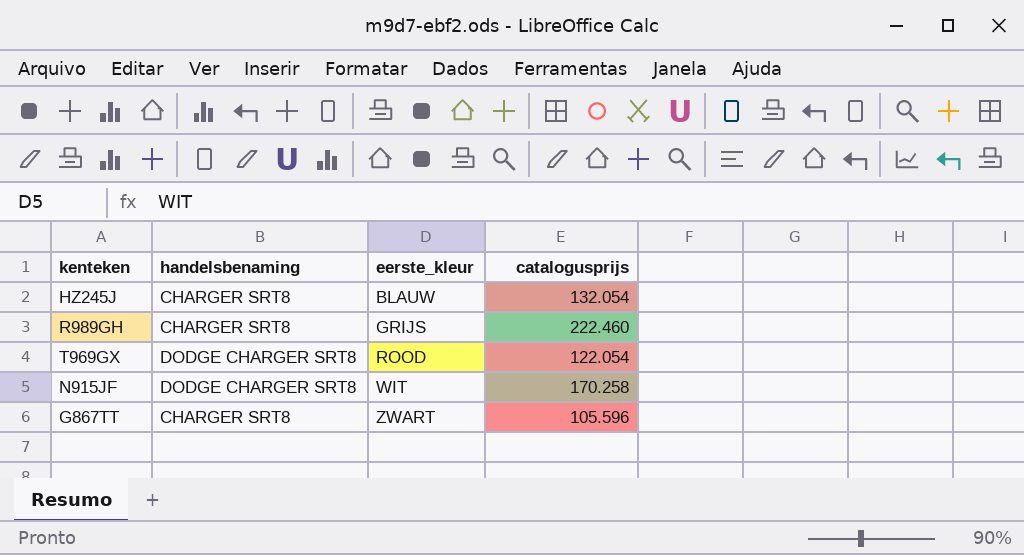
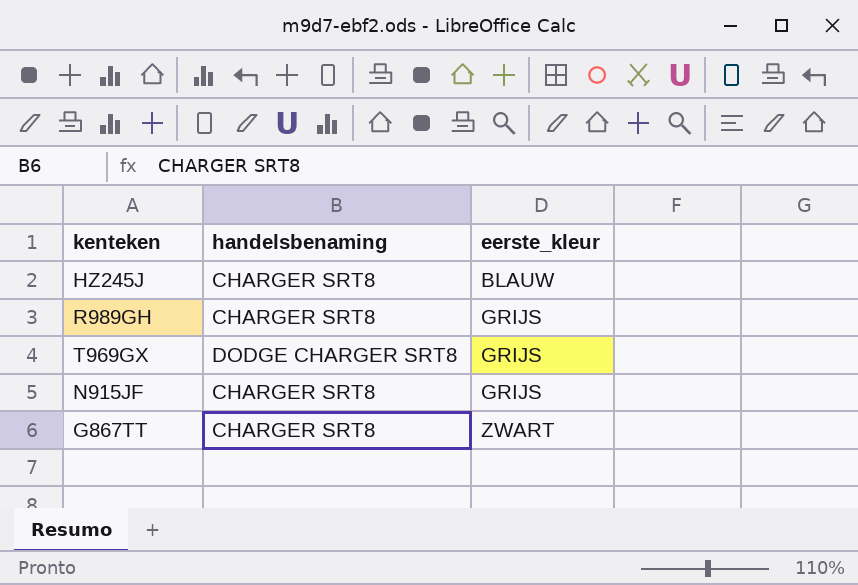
column catalogusprijs | position: 4 -> none
T969GX | eerste_kleur: ROOD -> GRIJS
N915JF | handelsbenaming: DODGE CHARGER SRT8 -> CHARGER SRT8
N915JF | eerste_kleur: WIT -> GRIJS

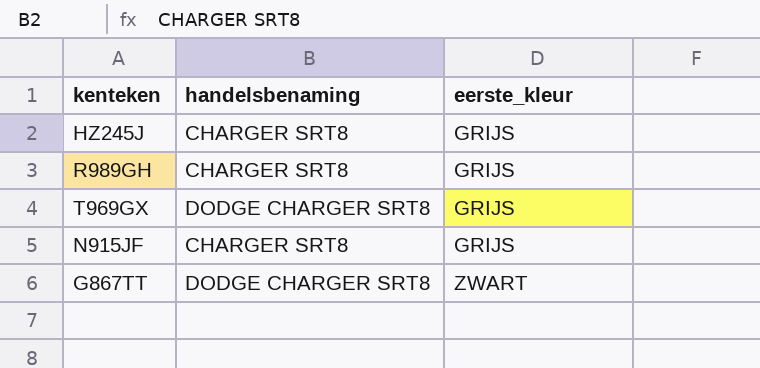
HZ245J | eerste_kleur: BLAUW -> GRIJS
G867TT | handelsbenaming: CHARGER SRT8 -> DODGE CHARGER SRT8

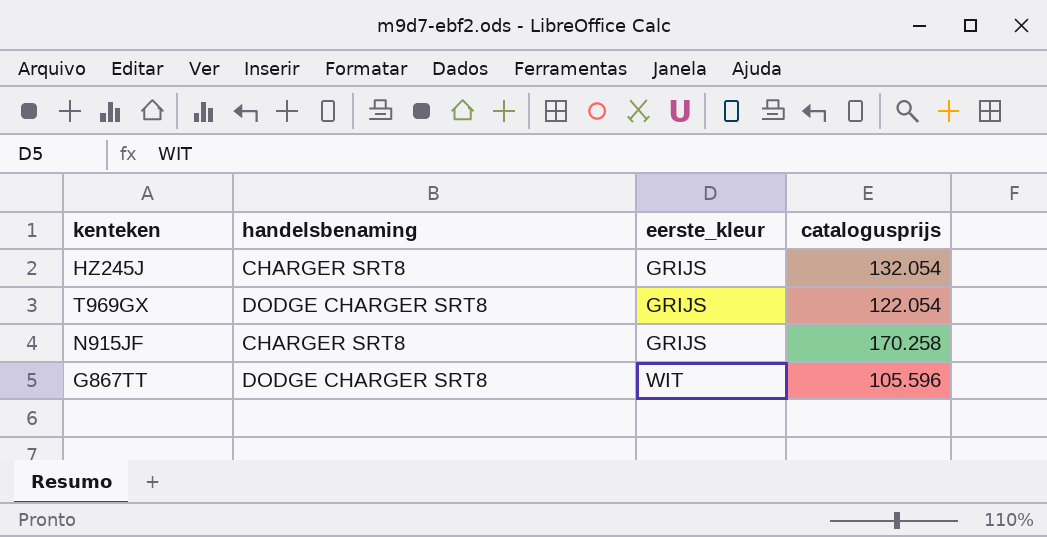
column catalogusprijs | position: none -> 4
row R989GH: CHARGER SRT8 | GRIJS -> none
G867TT | eerste_kleur: ZWART -> WIT

